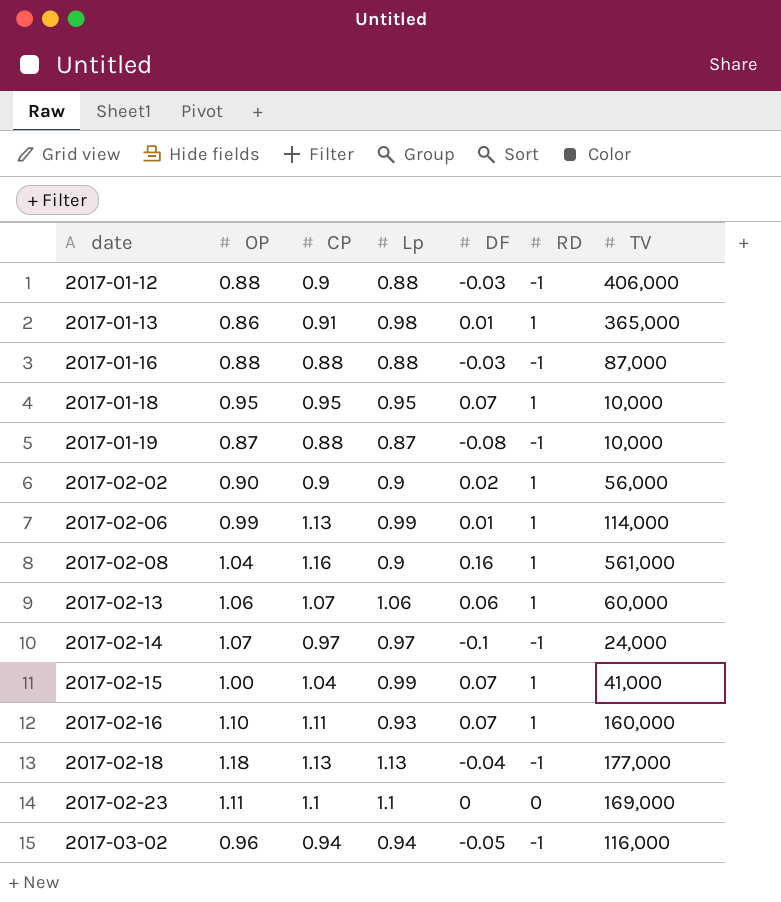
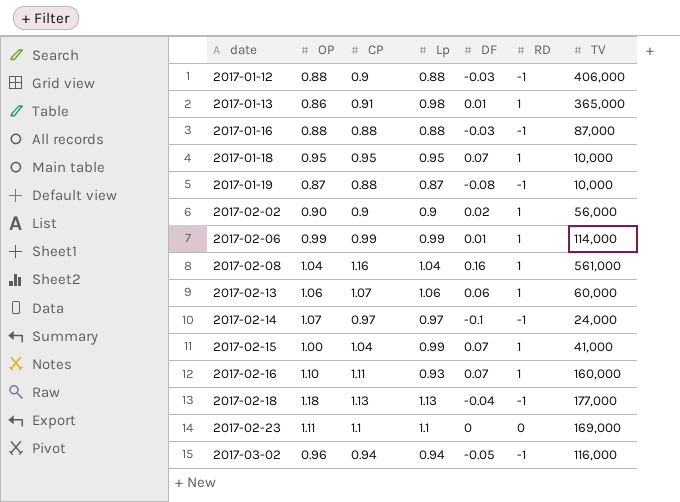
2017-02-06 | CP: 1.13 -> 0.99
2017-02-08 | Lp: 0.9 -> 1.04

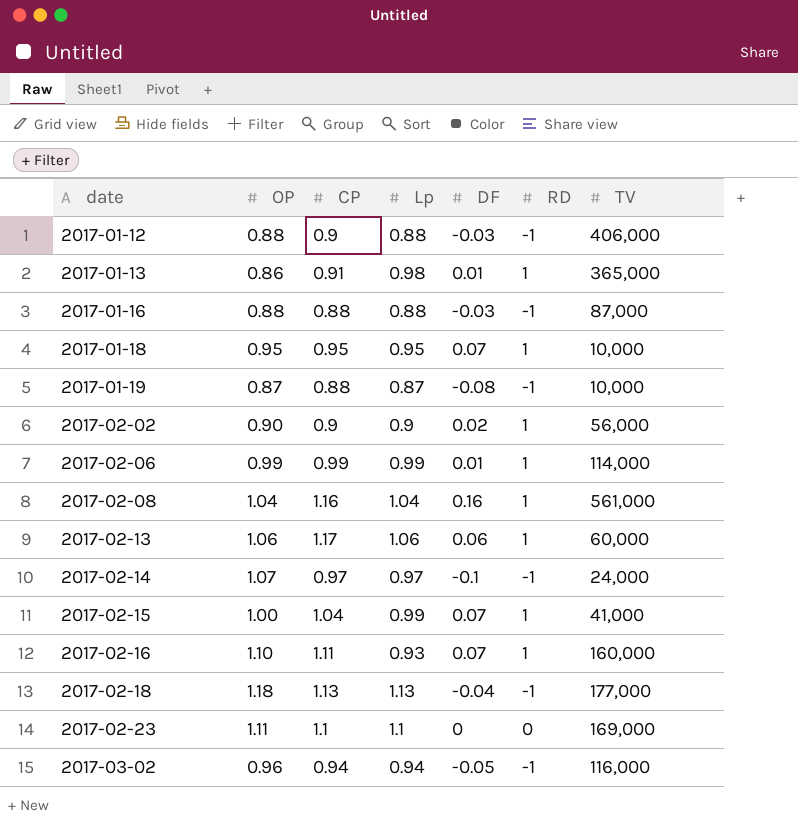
2017-02-13 | CP: 1.07 -> 1.17

